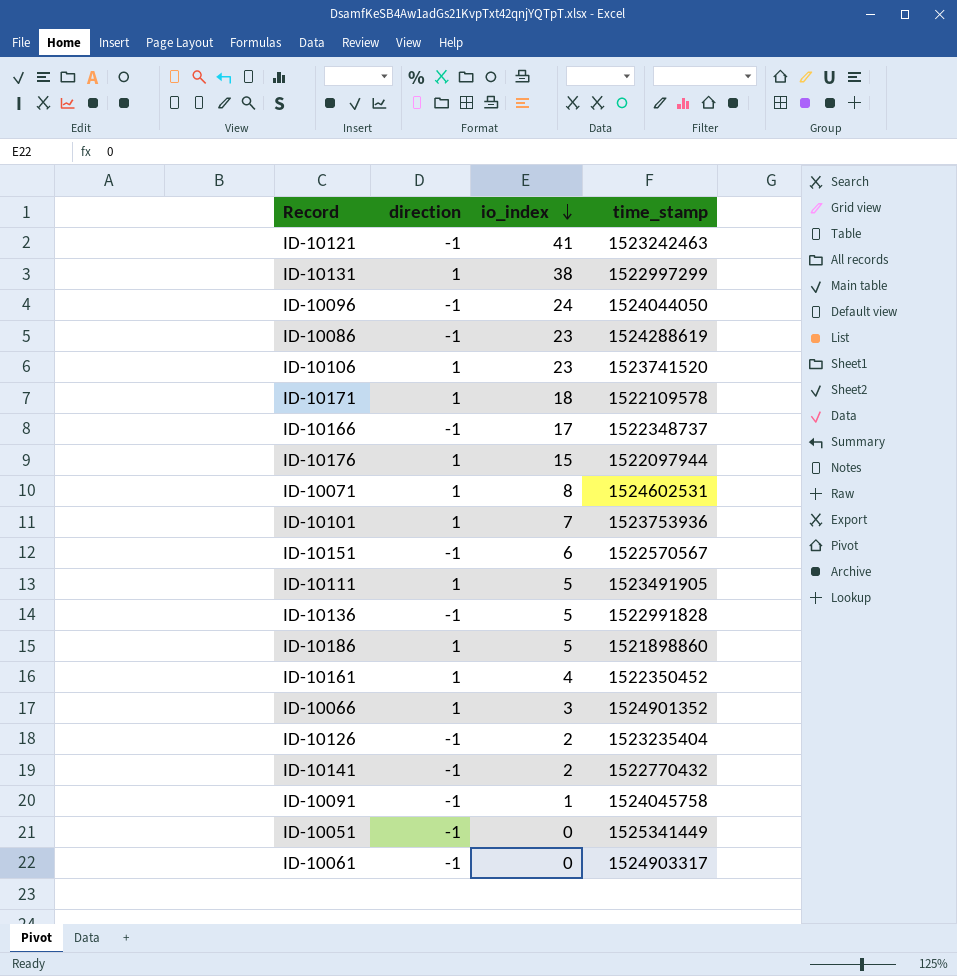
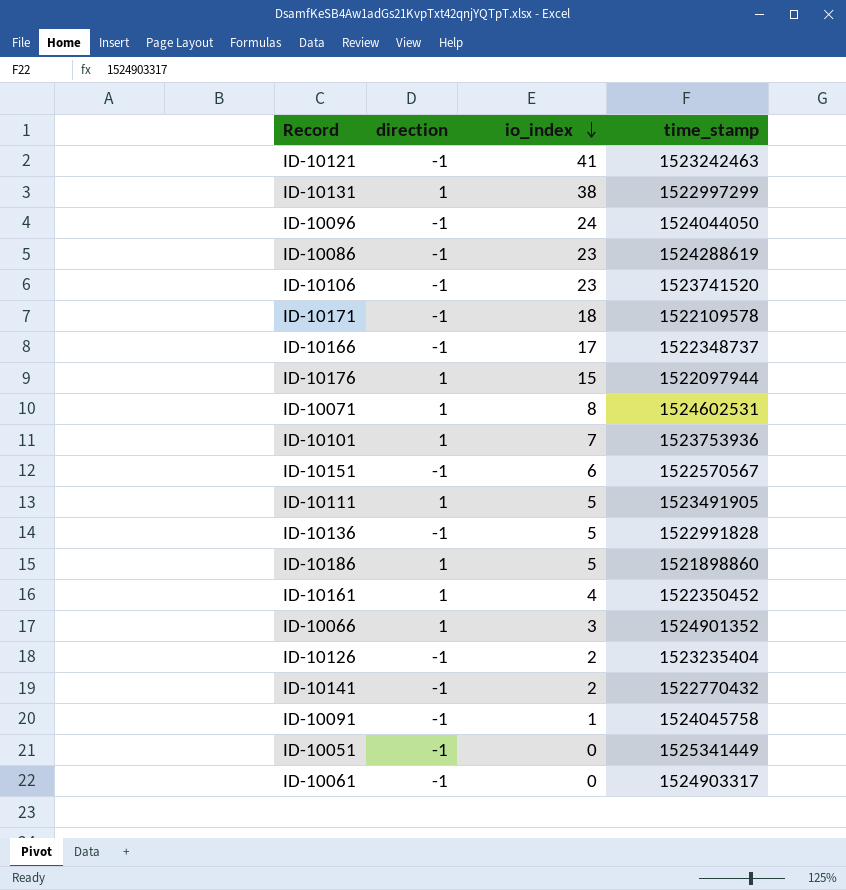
ID-10106 | direction: 1 -> -1
ID-10171 | direction: 1 -> -1

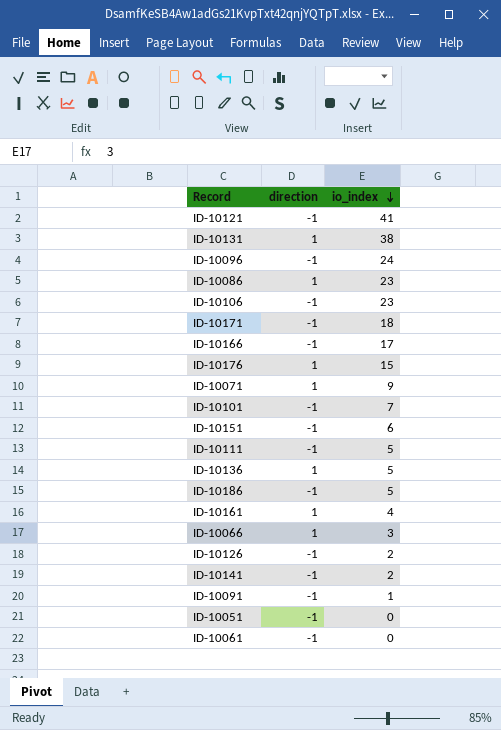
column time_stamp | position: 4 -> none
ID-10086 | direction: -1 -> 1
ID-10071 | io_index: 8 -> 9
ID-10101 | direction: 1 -> -1
ID-10111 | direction: 1 -> -1
ID-10136 | direction: -1 -> 1
ID-10186 | direction: 1 -> -1

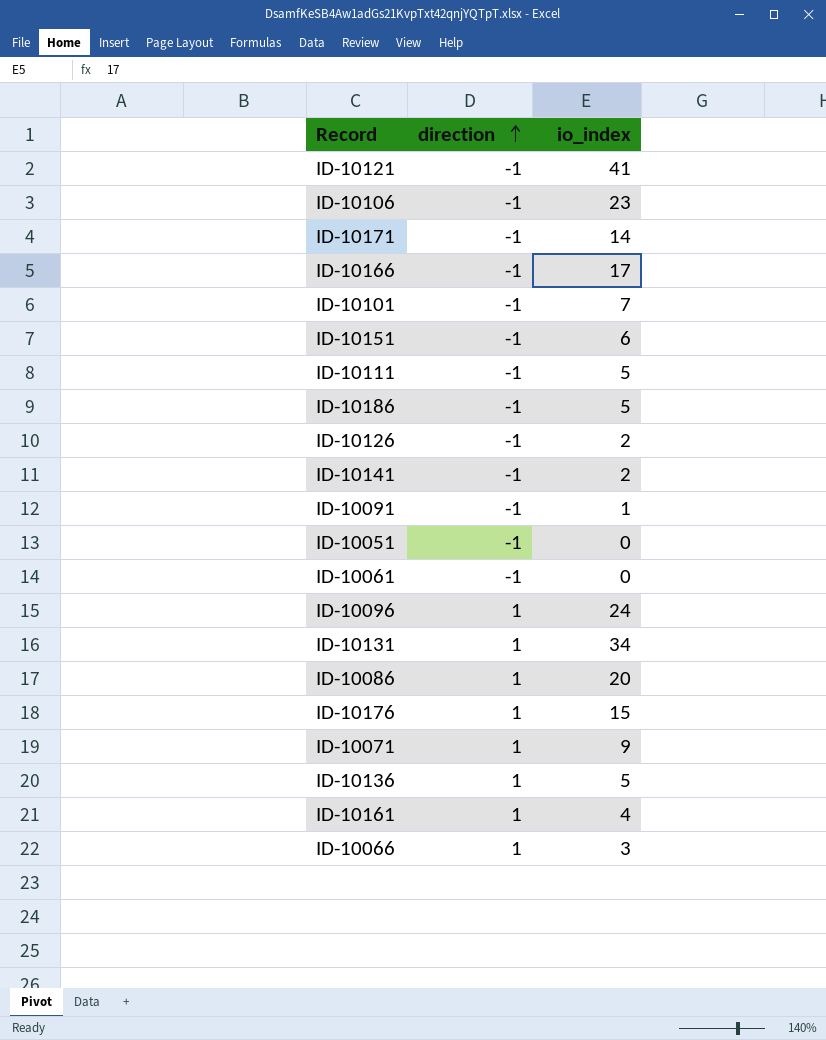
row order: io_index descending -> direction ascending
ID-10171 | io_index: 18 -> 14
ID-10096 | direction: -1 -> 1
ID-10131 | io_index: 38 -> 34
ID-10086 | io_index: 23 -> 20

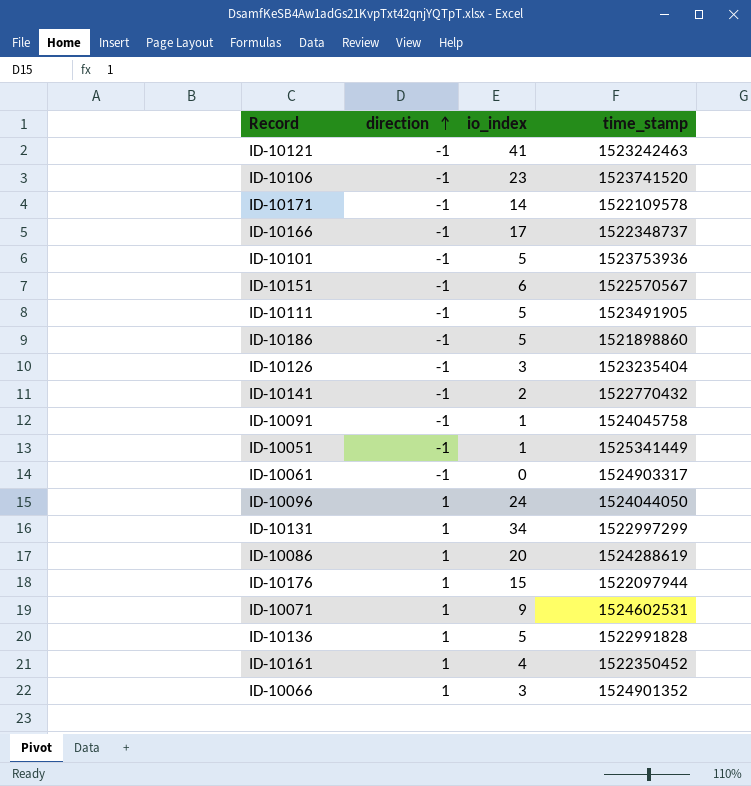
column time_stamp | position: none -> 4
ID-10101 | io_index: 7 -> 5
ID-10126 | io_index: 2 -> 3
ID-10051 | io_index: 0 -> 1

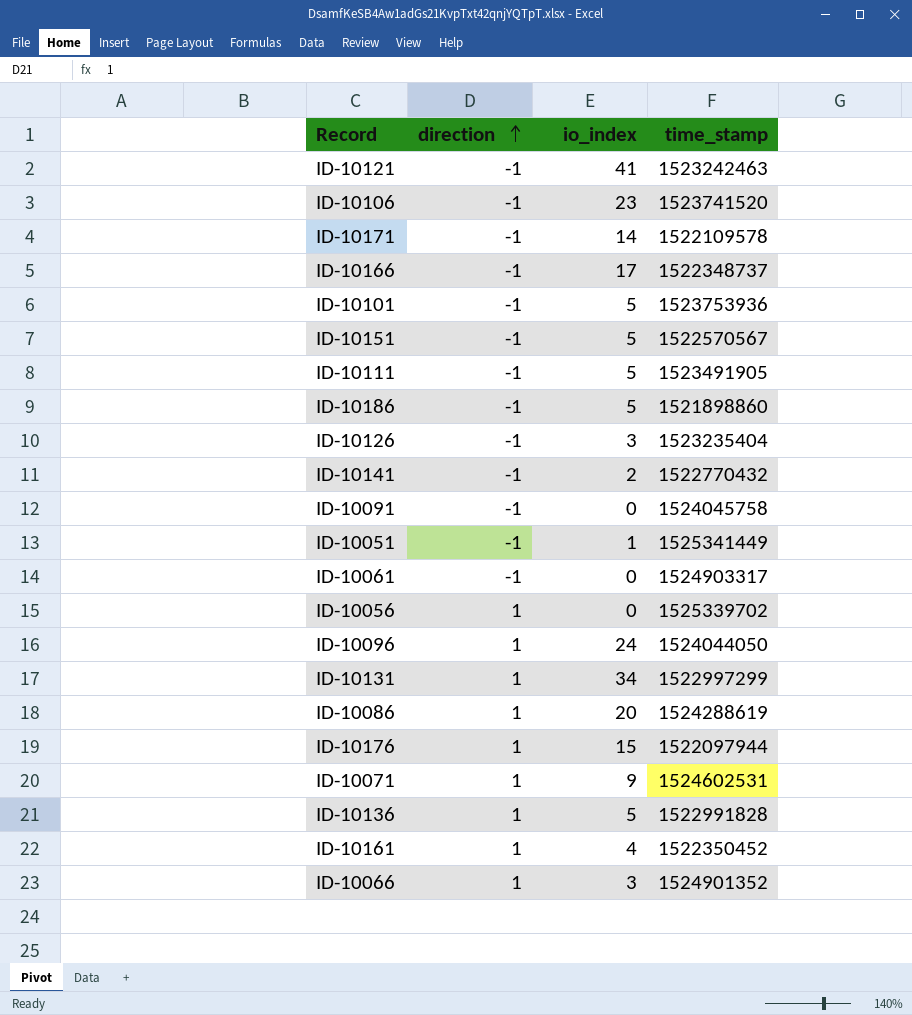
ID-10151 | io_index: 6 -> 5
ID-10091 | io_index: 1 -> 0
row ID-10056: none -> 1 | 0 | 1525339702

